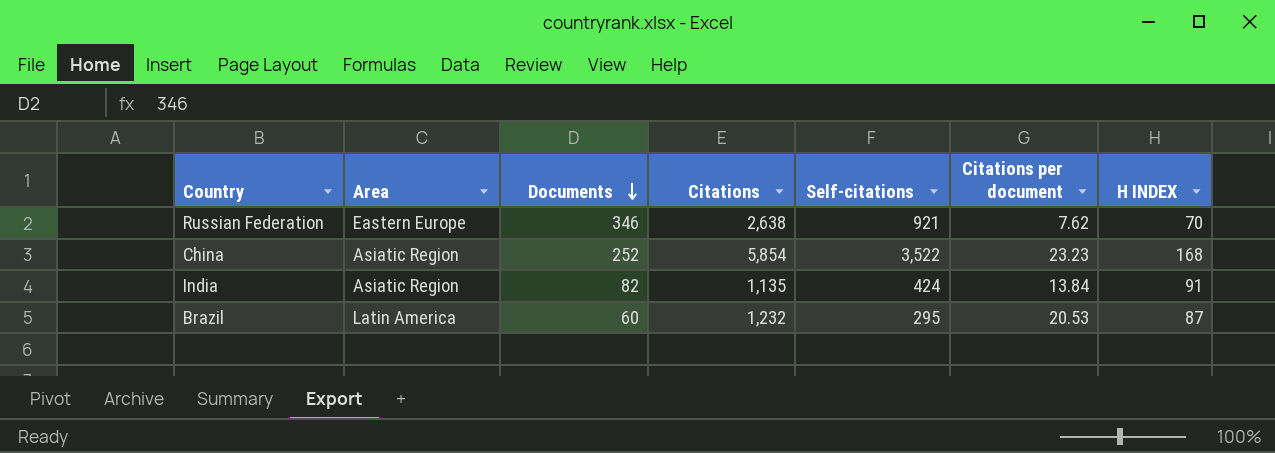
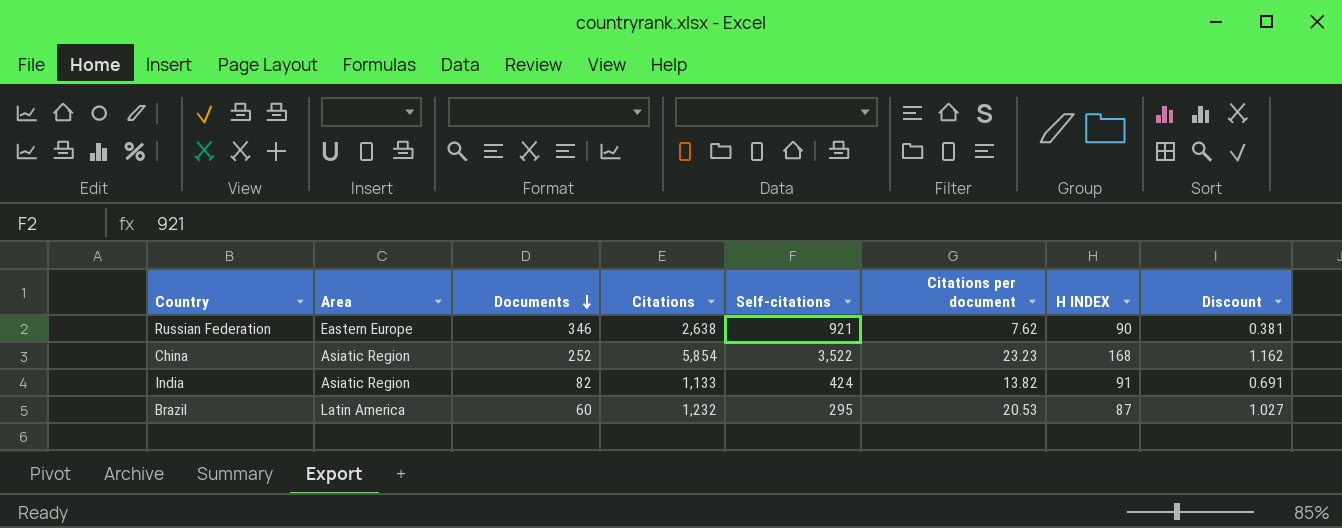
column Discount | formula: none -> [Citations per document] * 0.05
Russian Federation | H INDEX: 70 -> 90
India | Citations: 1,135 -> 1,133
India | Citations per document: 13.84 -> 13.82

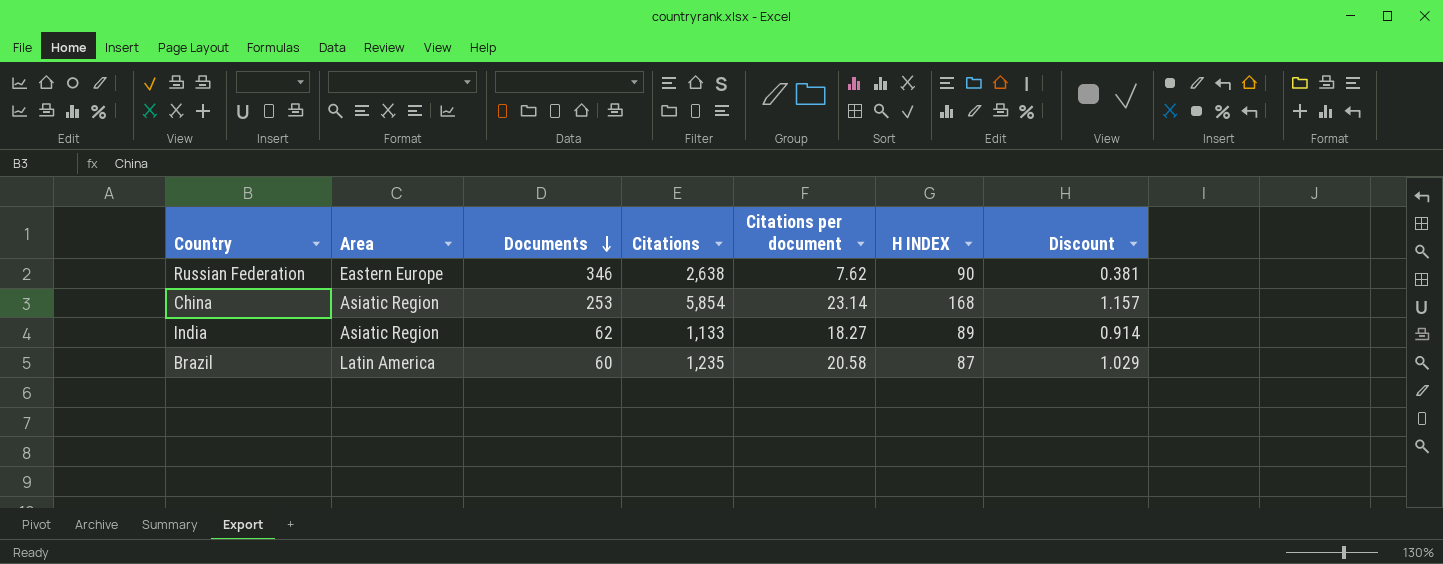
column Self-citations | position: 5 -> none
China | Documents: 252 -> 253
China | Citations per document: 23.23 -> 23.14
China | Discount: 1.162 -> 1.157
India | Documents: 82 -> 62
India | Citations per document: 13.82 -> 18.27
India | H INDEX: 91 -> 89
India | Discount: 0.691 -> 0.914
Brazil | Citations: 1,232 -> 1,235
Brazil | Citations per document: 20.53 -> 20.58
Brazil | Discount: 1.027 -> 1.029

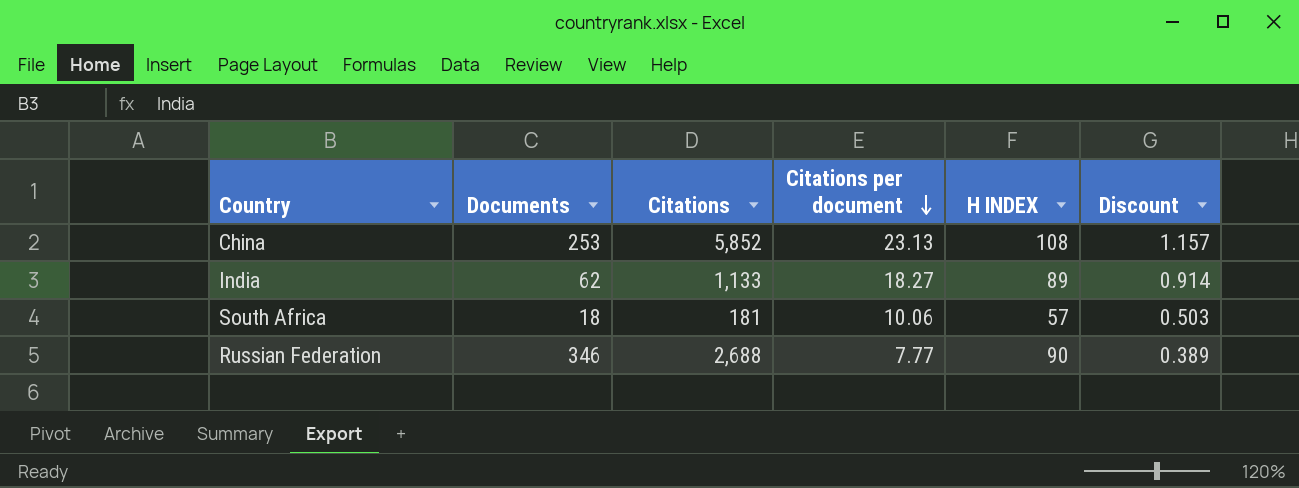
row order: Documents descending -> Citations per document descending
column Area | position: 2 -> none
row Brazil: Latin America | 60 | 1,235 | 20.58 | 87 | 1.029 -> none
China | Citations: 5,854 -> 5,852
China | Citations per document: 23.14 -> 23.13
China | H INDEX: 168 -> 108
row South Africa: none -> 18 | 181 | 10.06 | 57 | 0.503
Russian Federation | Citations: 2,638 -> 2,688
Russian Federation | Citations per document: 7.62 -> 7.77
Russian Federation | Discount: 0.381 -> 0.389

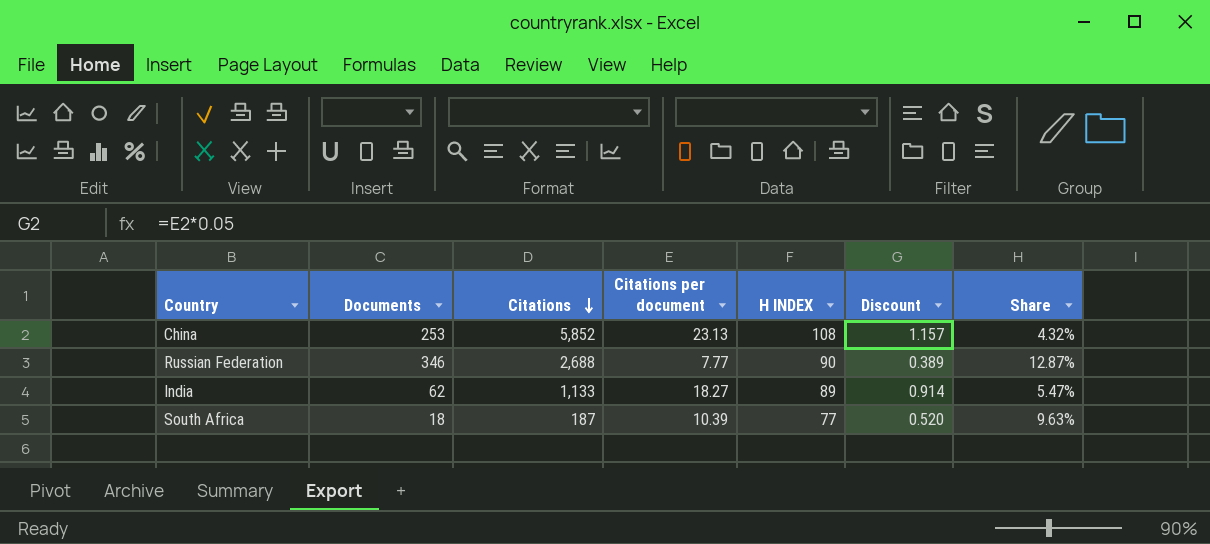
row order: Citations per document descending -> Citations descending
column Share | formula: none -> [Documents] / [Citations]
South Africa | Citations: 181 -> 187
South Africa | Citations per document: 10.06 -> 10.39
South Africa | H INDEX: 57 -> 77
South Africa | Discount: 0.503 -> 0.520

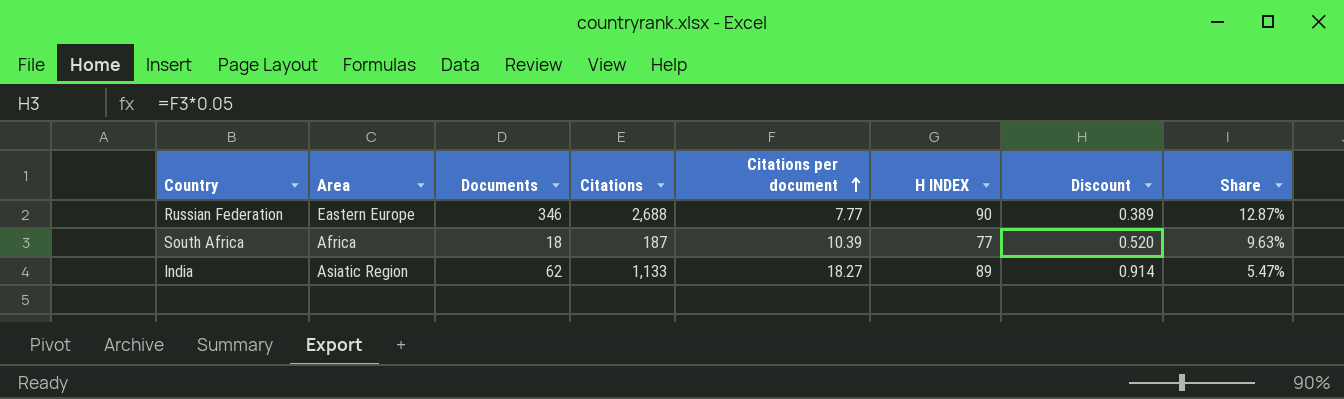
row order: Citations descending -> Citations per document ascending
column Area | position: none -> 2
row China: 253 | 5,852 | 23.13 | 108 | 1.157 | 4.32% -> none

